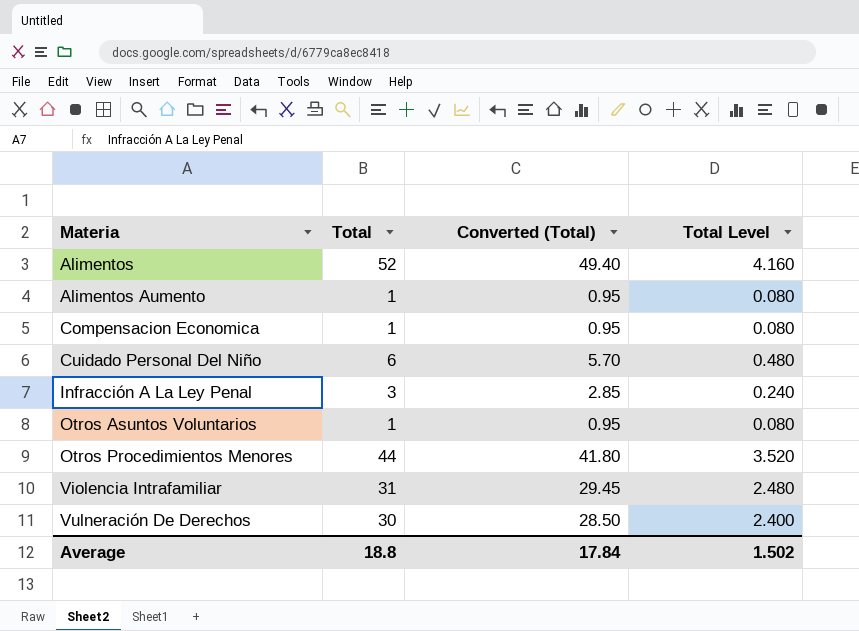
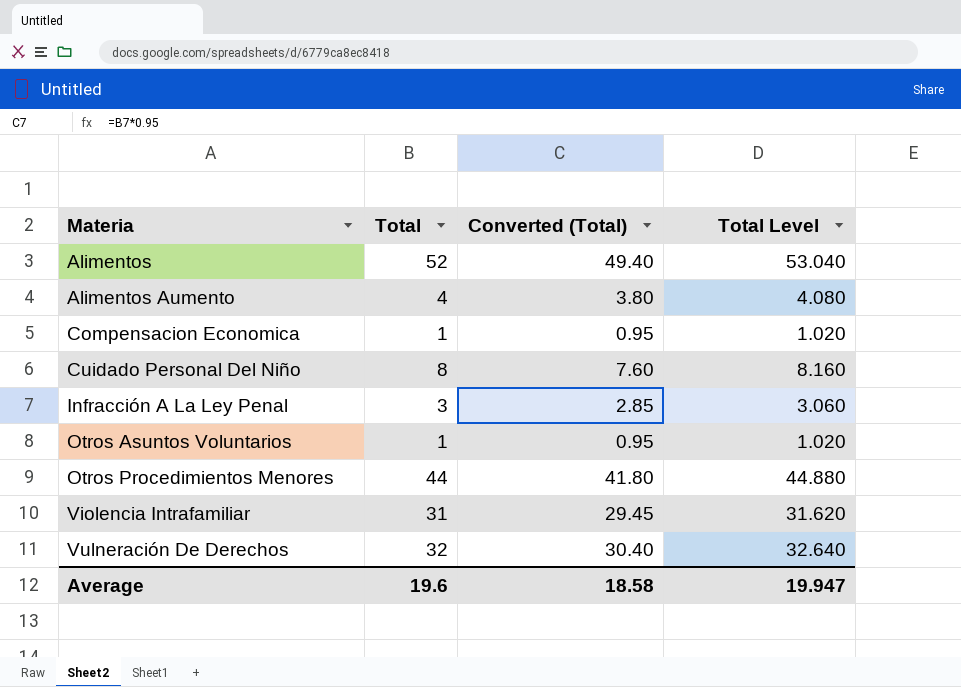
column Total Level | formula: [Total] * 0.08 -> [Total] * 1.02
Alimentos Aumento | Total: 1 -> 4
Alimentos Aumento | Converted (Total): 0.95 -> 3.80
Cuidado Personal Del Niño | Total: 6 -> 8
Cuidado Personal Del Niño | Converted (Total): 5.70 -> 7.60
Vulneración De Derechos | Total: 30 -> 32
Vulneración De Derechos | Converted (Total): 28.50 -> 30.40
Average | Total: 18.8 -> 19.6
Average | Converted (Total): 17.84 -> 18.58
Average | Total Level: 1.502 -> 19.947

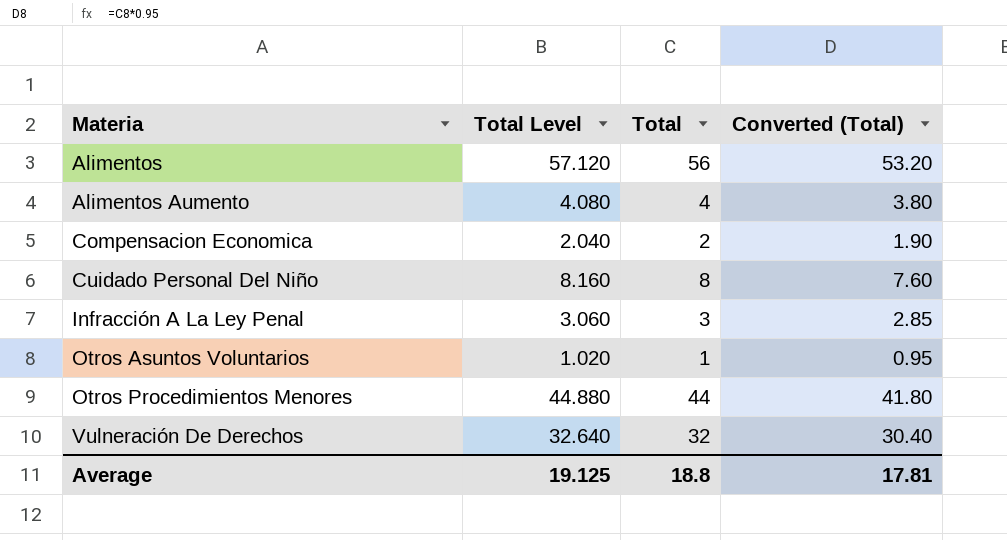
column Total Level | position: 4 -> 2
row Violencia Intrafamiliar: 31 | 29.45 | 31.620 -> none
Alimentos | Total Level: 53.040 -> 57.120
Alimentos | Total: 52 -> 56
Alimentos | Converted (Total): 49.40 -> 53.20
Compensacion Economica | Total Level: 1.020 -> 2.040
Compensacion Economica | Total: 1 -> 2
Compensacion Economica | Converted (Total): 0.95 -> 1.90
Average | Total Level: 19.947 -> 19.125
Average | Total: 19.6 -> 18.8
Average | Converted (Total): 18.58 -> 17.81

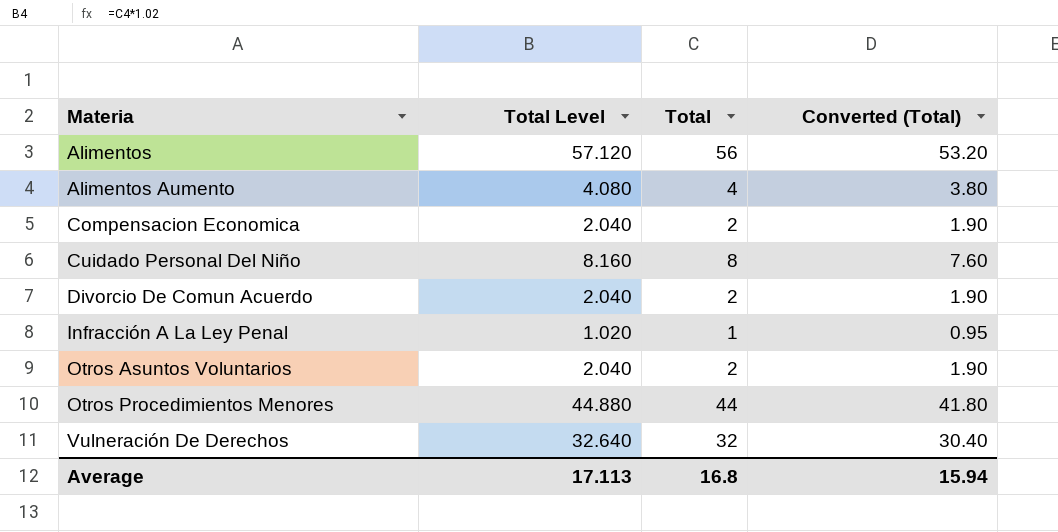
row Divorcio De Comun Acuerdo: none -> 2.040 | 2 | 1.90
Infracción A La Ley Penal | Total Level: 3.060 -> 1.020
Infracción A La Ley Penal | Total: 3 -> 1
Infracción A La Ley Penal | Converted (Total): 2.85 -> 0.95
Otros Asuntos Voluntarios | Total Level: 1.020 -> 2.040
Otros Asuntos Voluntarios | Total: 1 -> 2
Otros Asuntos Voluntarios | Converted (Total): 0.95 -> 1.90
Average | Total Level: 19.125 -> 17.113
Average | Total: 18.8 -> 16.8
Average | Converted (Total): 17.81 -> 15.94

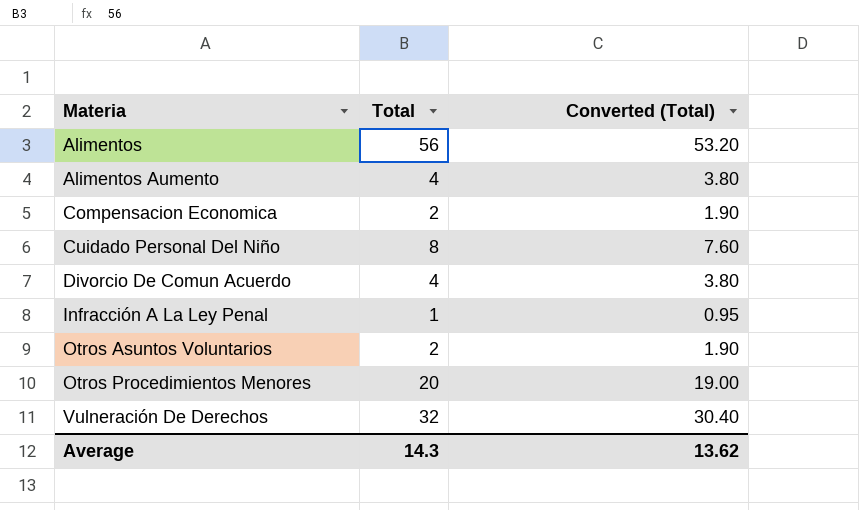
column Total Level | formula: [Total] * 1.02 -> none
Divorcio De Comun Acuerdo | Total: 2 -> 4
Divorcio De Comun Acuerdo | Converted (Total): 1.90 -> 3.80
Otros Procedimientos Menores | Total: 44 -> 20
Otros Procedimientos Menores | Converted (Total): 41.80 -> 19.00
Average | Total: 16.8 -> 14.3
Average | Converted (Total): 15.94 -> 13.62

